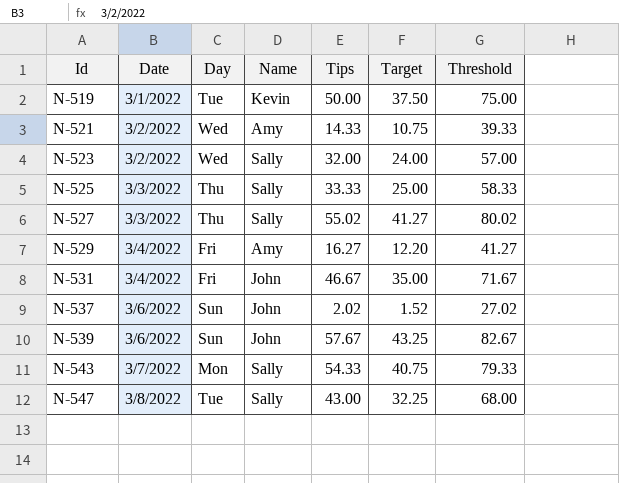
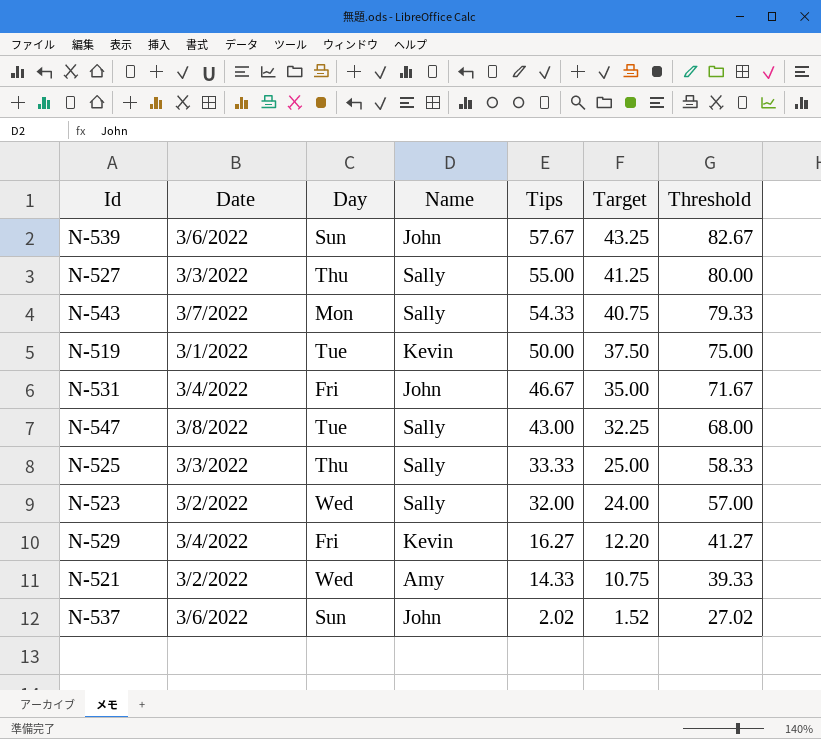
row order: Id ascending -> Tips descending
N-527 | Tips: 55.02 -> 55.00
N-527 | Target: 41.27 -> 41.25
N-527 | Threshold: 80.02 -> 80.00
N-529 | Name: Amy -> Kevin

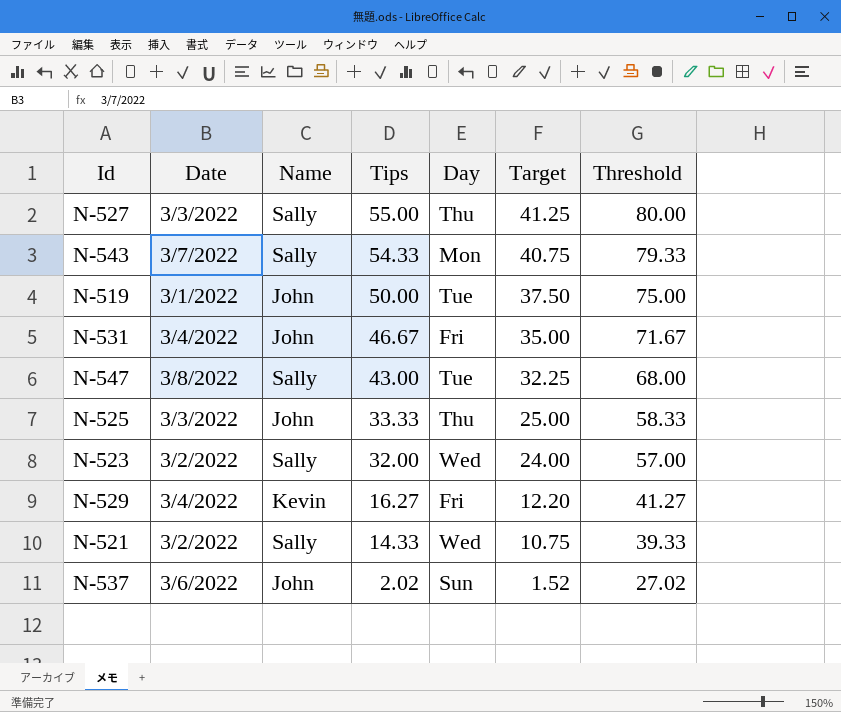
column Day | position: 3 -> 5
row N-539: 3/6/2022 | Sun | John | 57.67 | 43.25 | 82.67 -> none
N-519 | Name: Kevin -> John
N-525 | Name: Sally -> John
N-521 | Name: Amy -> Sally

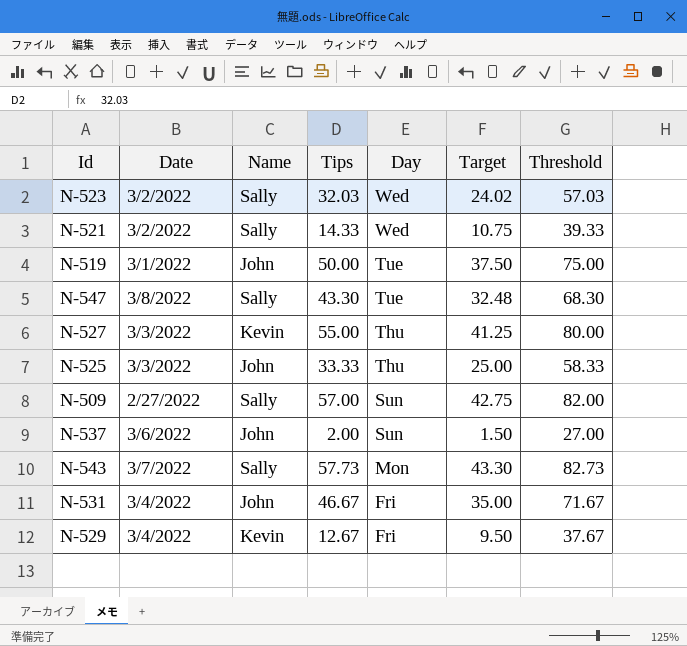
row order: Tips descending -> Day descending
N-523 | Tips: 32.00 -> 32.03
N-523 | Target: 24.00 -> 24.02
N-523 | Threshold: 57.00 -> 57.03
N-547 | Tips: 43.00 -> 43.30
N-547 | Target: 32.25 -> 32.48
N-547 | Threshold: 68.00 -> 68.30
N-527 | Name: Sally -> Kevin
row N-509: none -> 2/27/2022 | Sally | 57.00 | Sun | 42.75 | 82.00
N-537 | Tips: 2.02 -> 2.00
N-537 | Target: 1.52 -> 1.50
N-537 | Threshold: 27.02 -> 27.00
N-543 | Tips: 54.33 -> 57.73
N-543 | Target: 40.75 -> 43.30
N-543 | Threshold: 79.33 -> 82.73
N-529 | Tips: 16.27 -> 12.67
N-529 | Target: 12.20 -> 9.50
N-529 | Threshold: 41.27 -> 37.67

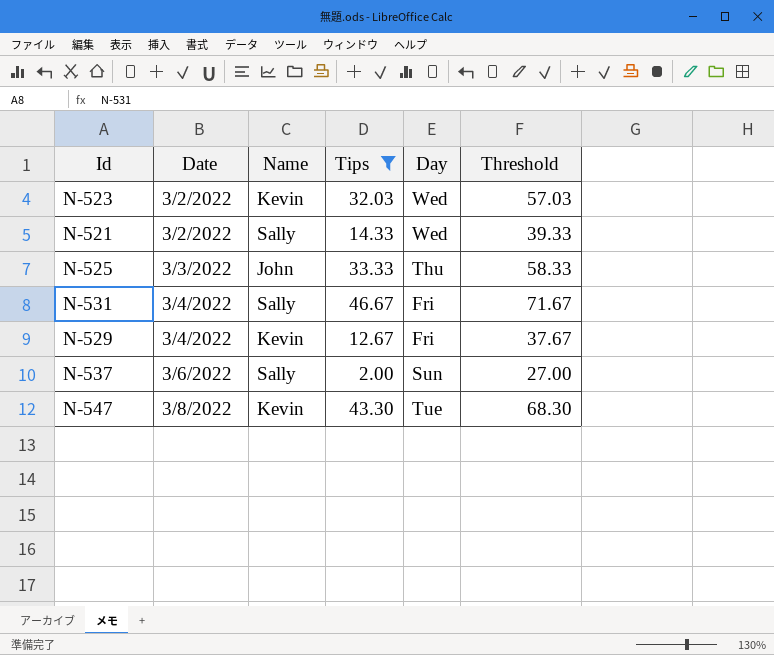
filter: none -> Tips <= 46.67
row order: Day descending -> Date ascending
column Target | formula: [Tips] * 0.75 -> none
N-523 | Name: Sally -> Kevin
N-531 | Name: John -> Sally
N-537 | Name: John -> Sally
N-547 | Name: Sally -> Kevin

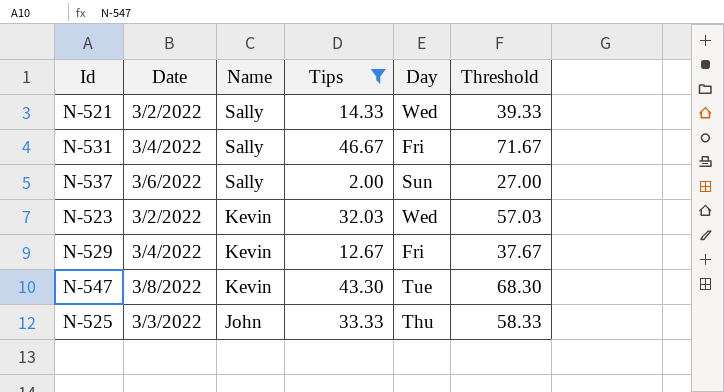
row order: Date ascending -> Name descending

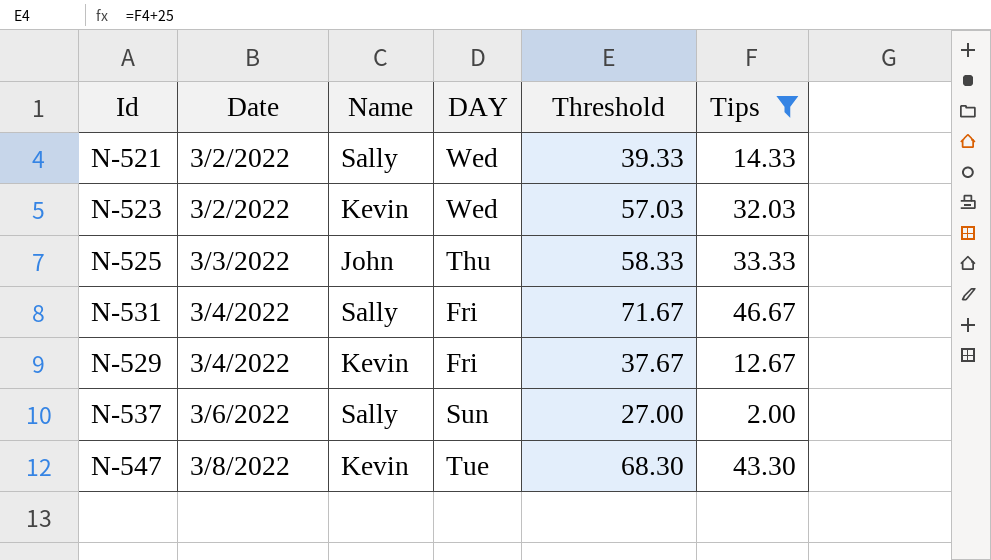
row order: Name descending -> Date ascending
column name: Day -> DAY
column Tips | position: 4 -> 6

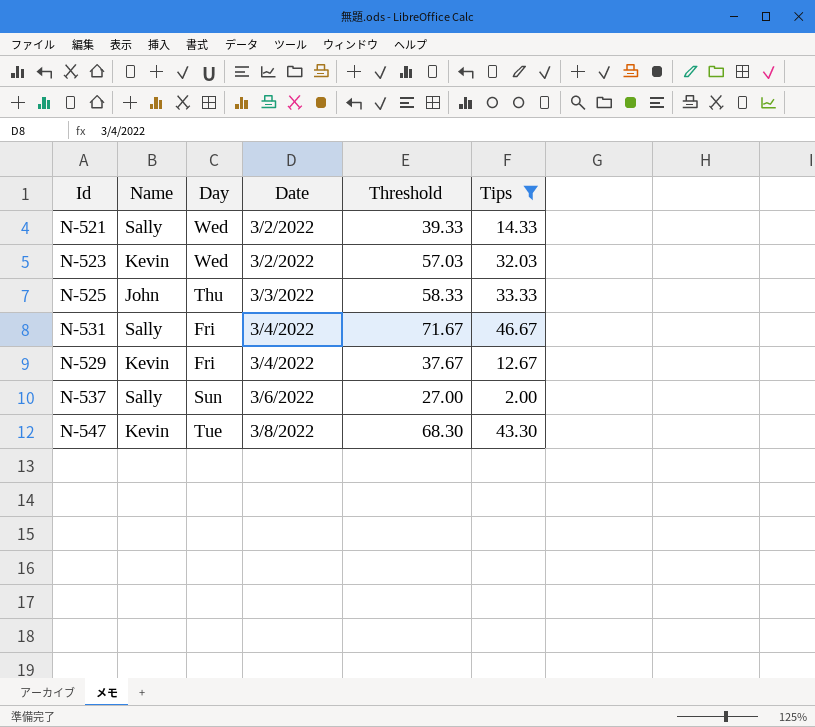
column name: DAY -> Day
column Date | position: 2 -> 4

